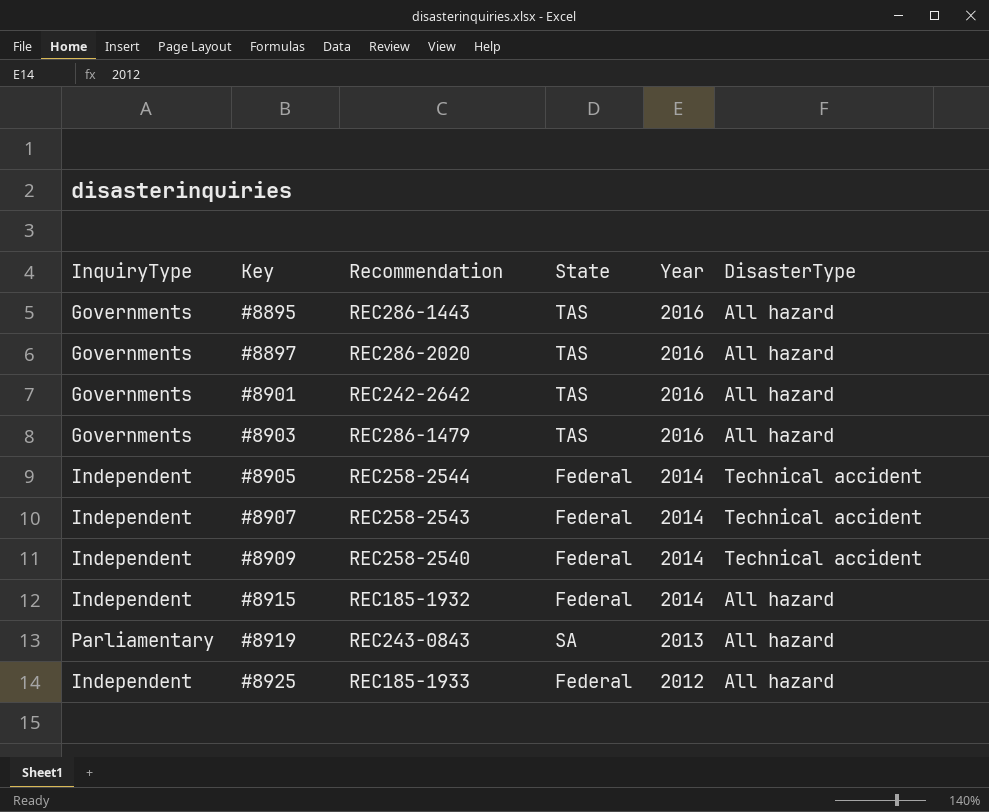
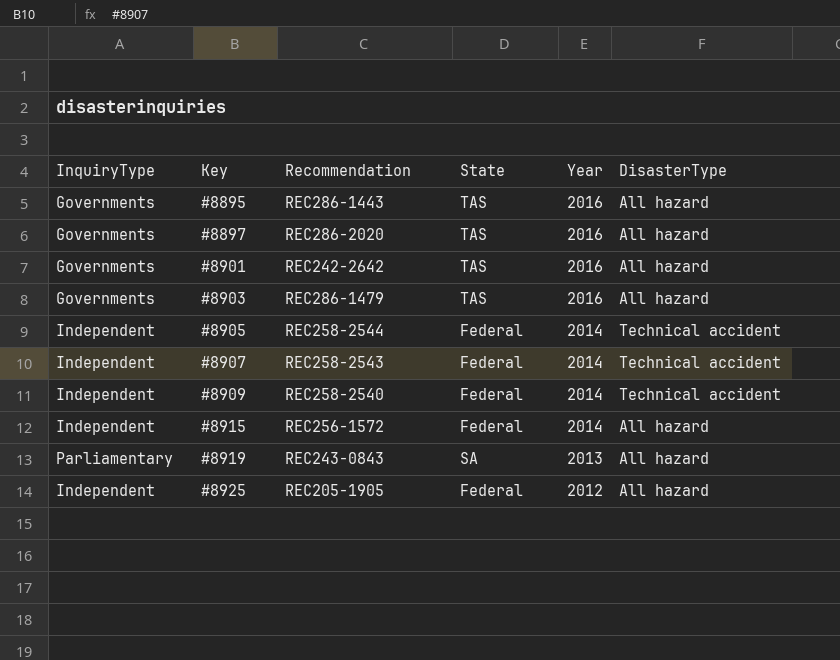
#8915 | Recommendation: REC185-1932 -> REC256-1572
#8925 | Recommendation: REC185-1933 -> REC205-1905

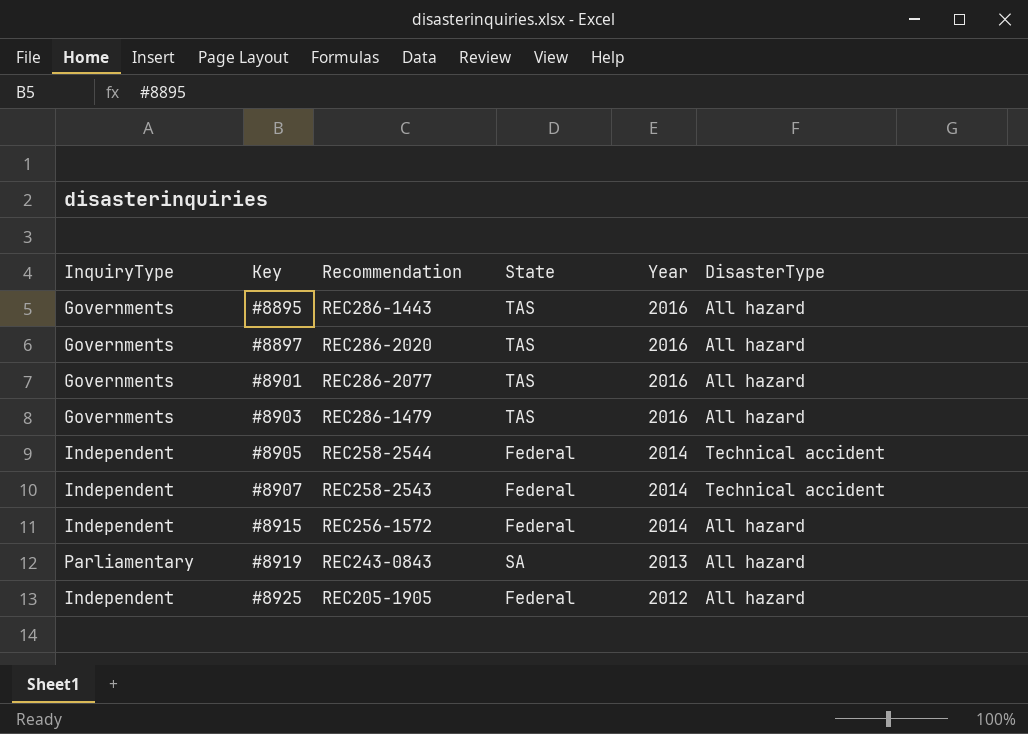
row #8909: Independent | REC258-2540 | Federal | 2014 | Technical accident -> none
#8901 | Recommendation: REC242-2642 -> REC286-2077

